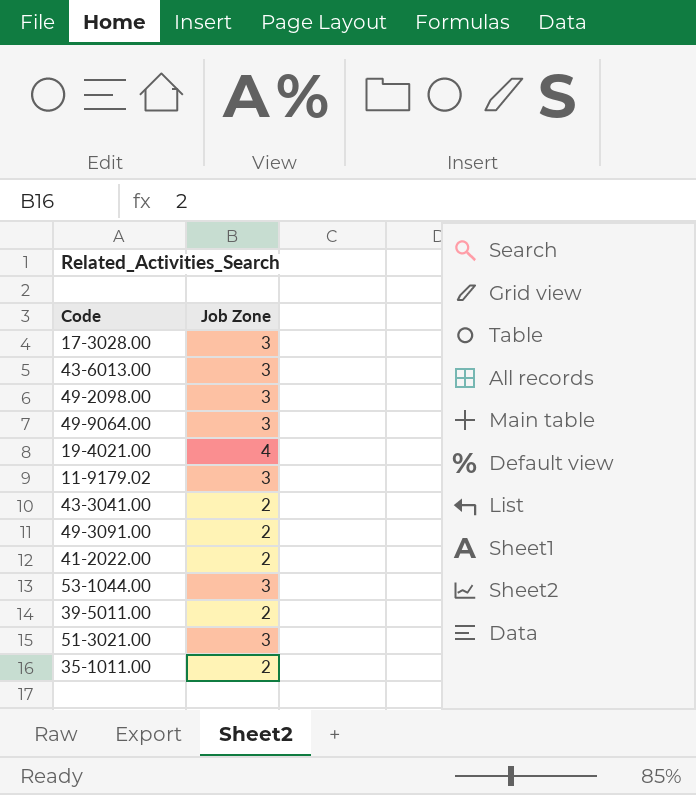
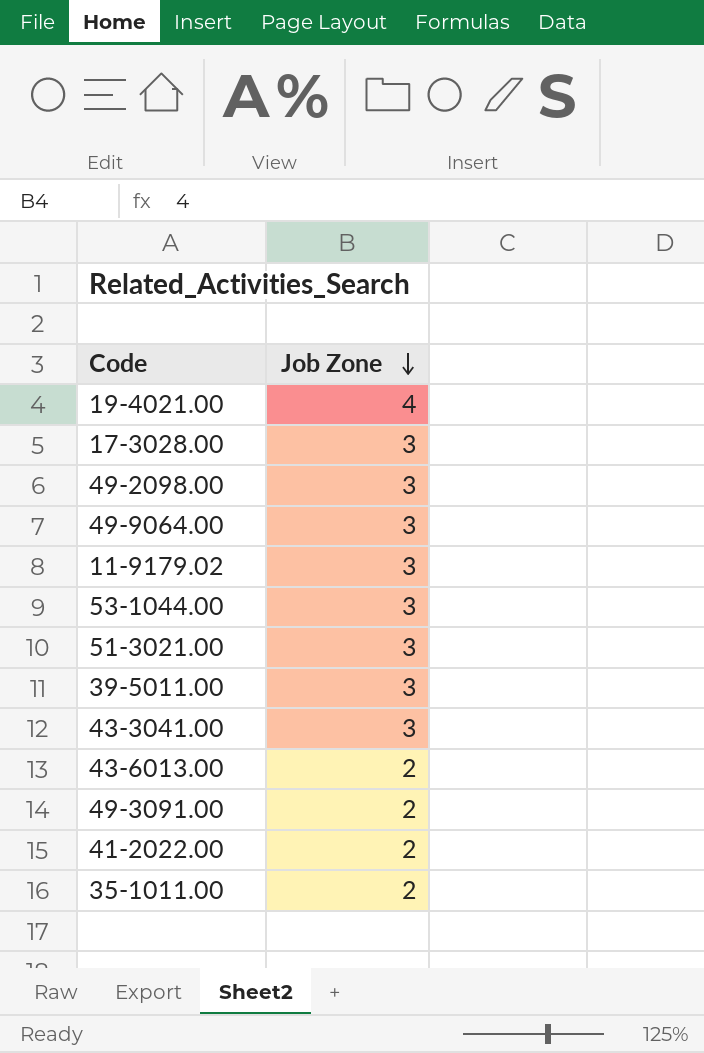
row order: none -> Job Zone descending
39-5011.00 | Job Zone: 2 -> 3
43-3041.00 | Job Zone: 2 -> 3
43-6013.00 | Job Zone: 3 -> 2

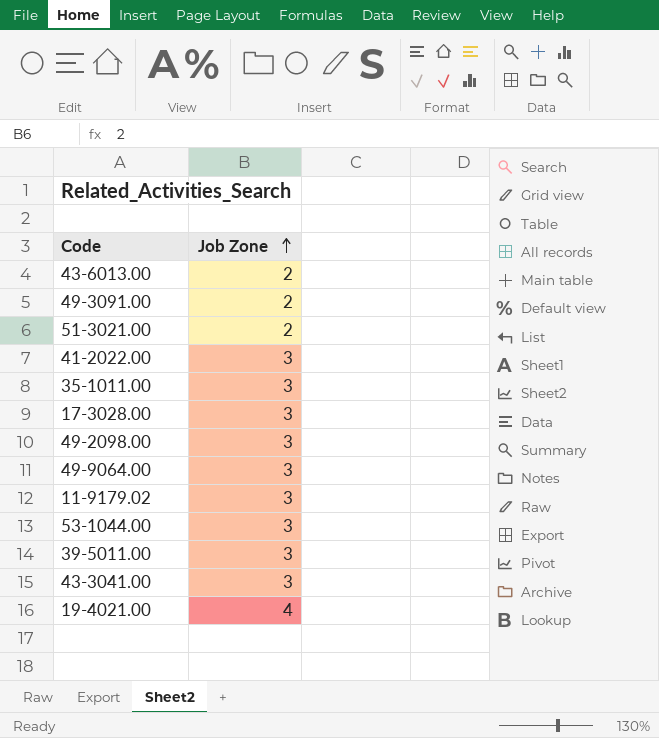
row order: Job Zone descending -> Job Zone ascending
51-3021.00 | Job Zone: 3 -> 2
41-2022.00 | Job Zone: 2 -> 3
35-1011.00 | Job Zone: 2 -> 3

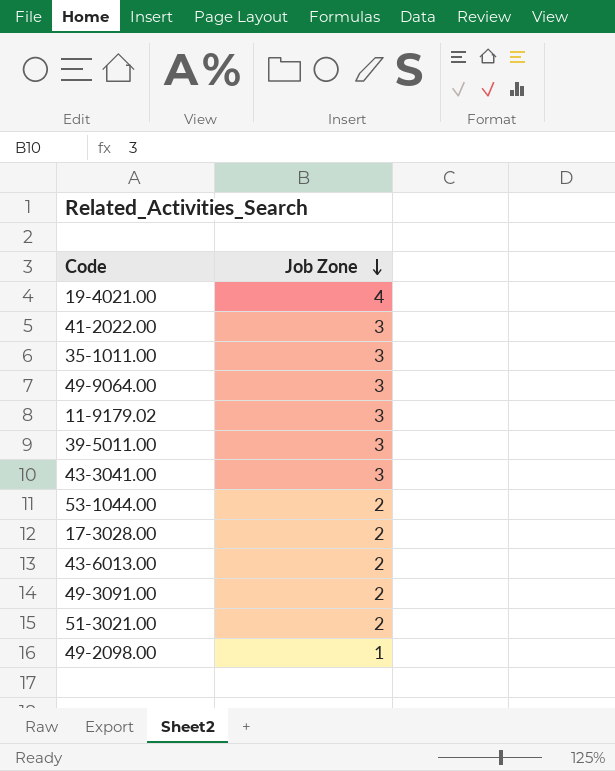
row order: Job Zone ascending -> Job Zone descending
53-1044.00 | Job Zone: 3 -> 2
17-3028.00 | Job Zone: 3 -> 2
49-2098.00 | Job Zone: 3 -> 1

